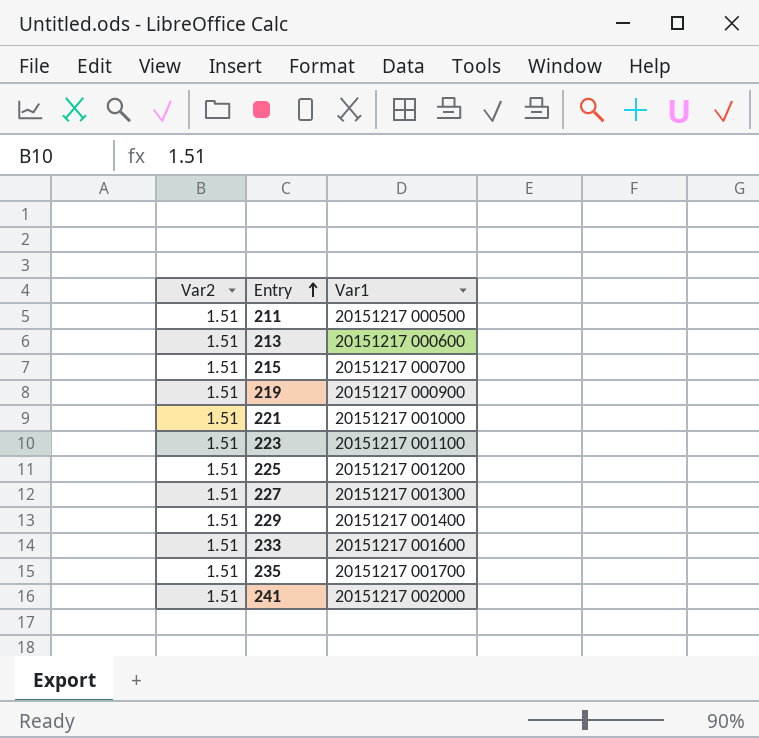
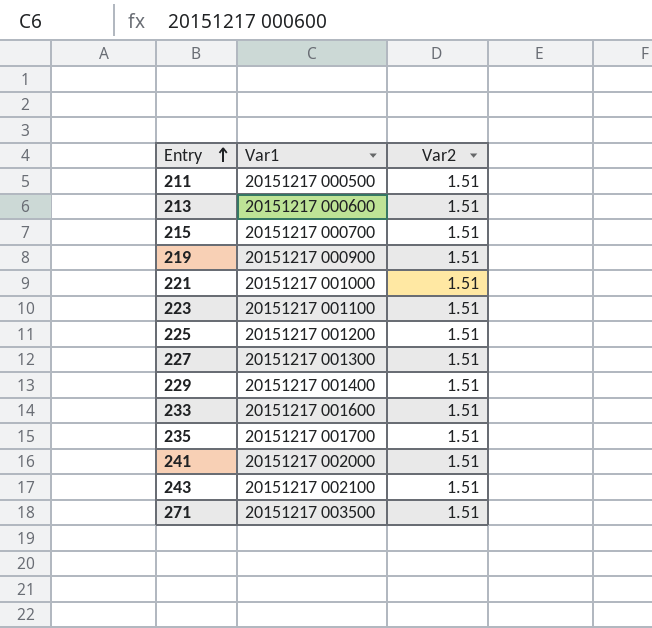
column Var2 | position: 1 -> 3
row 243: none -> 20151217 002100 | 1.51
row 271: none -> 20151217 003500 | 1.51

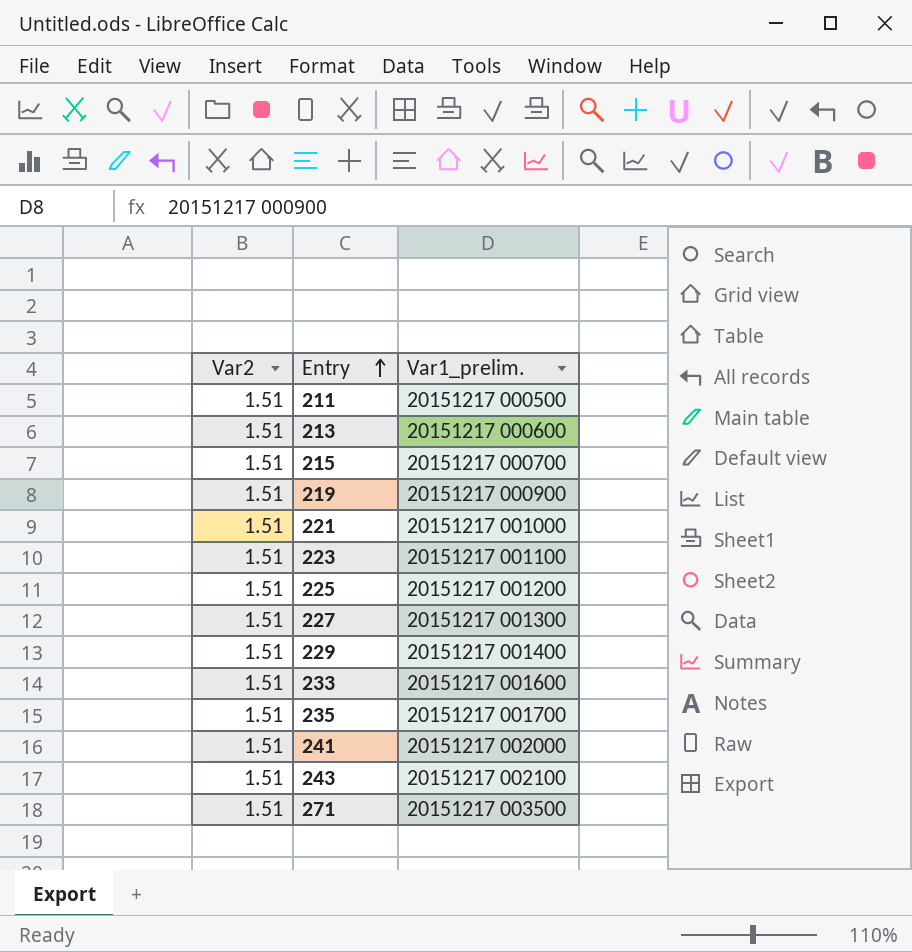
column Var2 | position: 3 -> 1
column name: Var1 -> Var1_prelim.

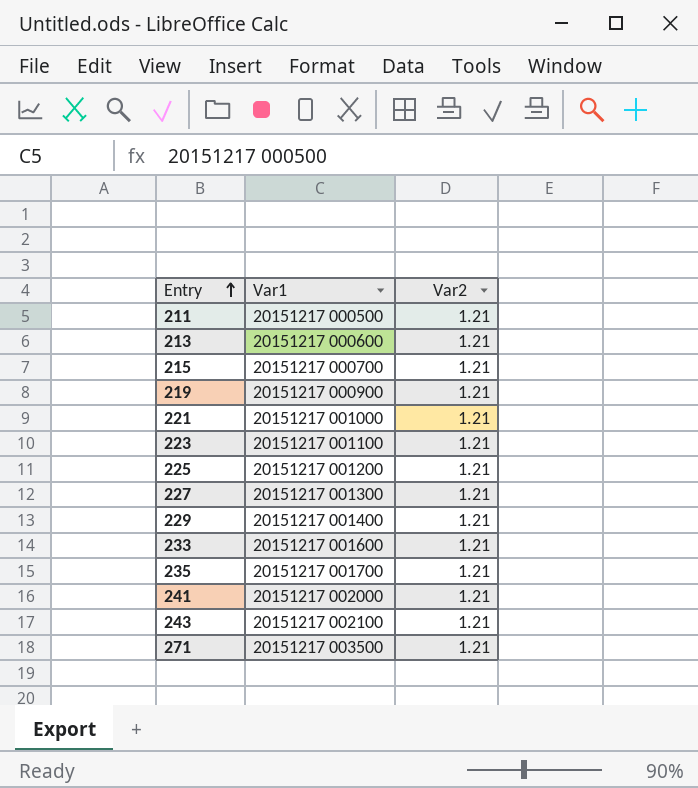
column name: Var1_prelim. -> Var1
column Var2 | position: 1 -> 3
211 | Var2: 1.51 -> 1.21
213 | Var2: 1.51 -> 1.21
215 | Var2: 1.51 -> 1.21
219 | Var2: 1.51 -> 1.21
221 | Var2: 1.51 -> 1.21
223 | Var2: 1.51 -> 1.21
225 | Var2: 1.51 -> 1.21
227 | Var2: 1.51 -> 1.21
229 | Var2: 1.51 -> 1.21
233 | Var2: 1.51 -> 1.21
235 | Var2: 1.51 -> 1.21
241 | Var2: 1.51 -> 1.21
243 | Var2: 1.51 -> 1.21
271 | Var2: 1.51 -> 1.21

